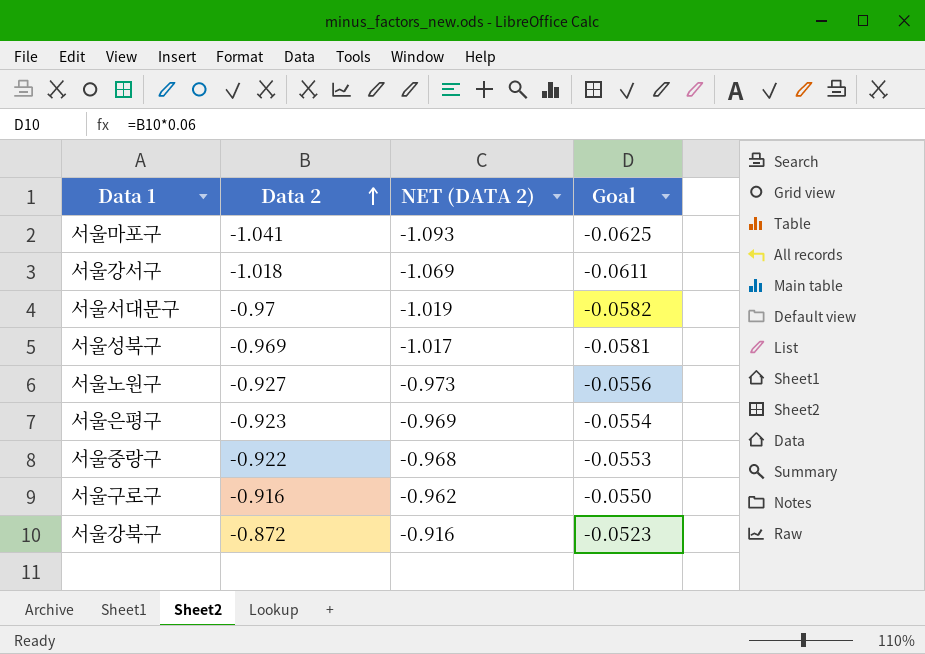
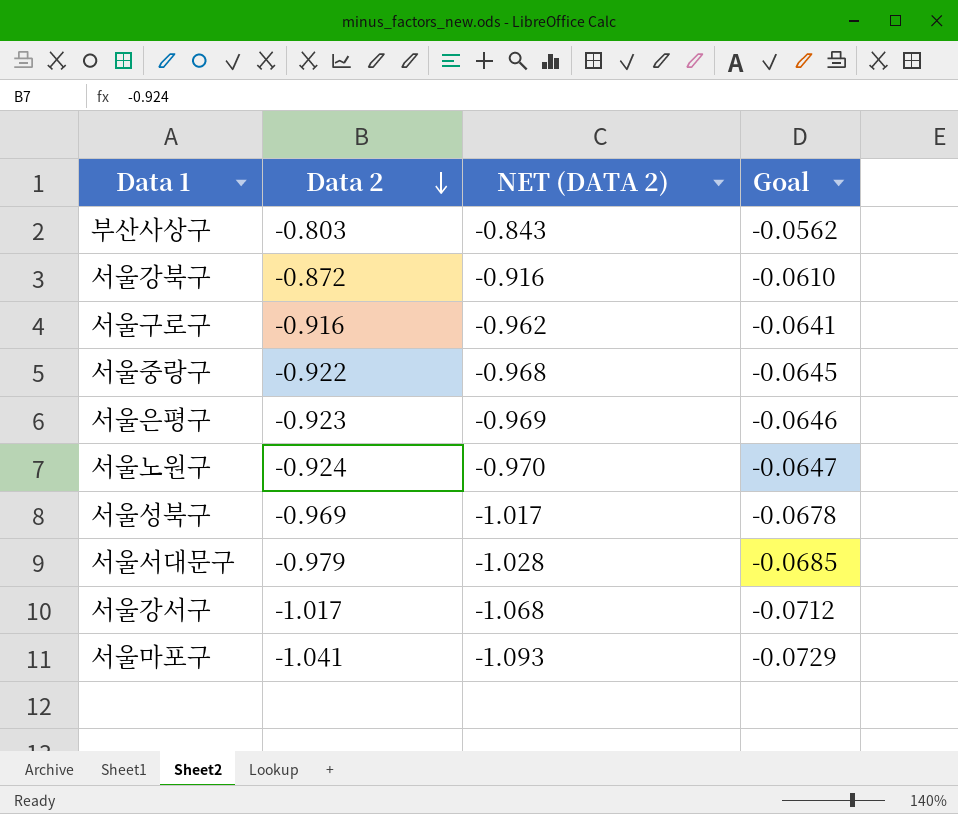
row order: Data 2 ascending -> Data 2 descending
column Goal | formula: [Data 2] * 0.06 -> [Data 2] * 0.07
row 부산사상구: none -> -0.803 | -0.843 | -0.0562
서울노원구 | Data 2: -0.927 -> -0.924
서울노원구 | NET (DATA 2): -0.973 -> -0.970
서울서대문구 | Data 2: -0.97 -> -0.979
서울서대문구 | NET (DATA 2): -1.019 -> -1.028
서울강서구 | Data 2: -1.018 -> -1.017
서울강서구 | NET (DATA 2): -1.069 -> -1.068

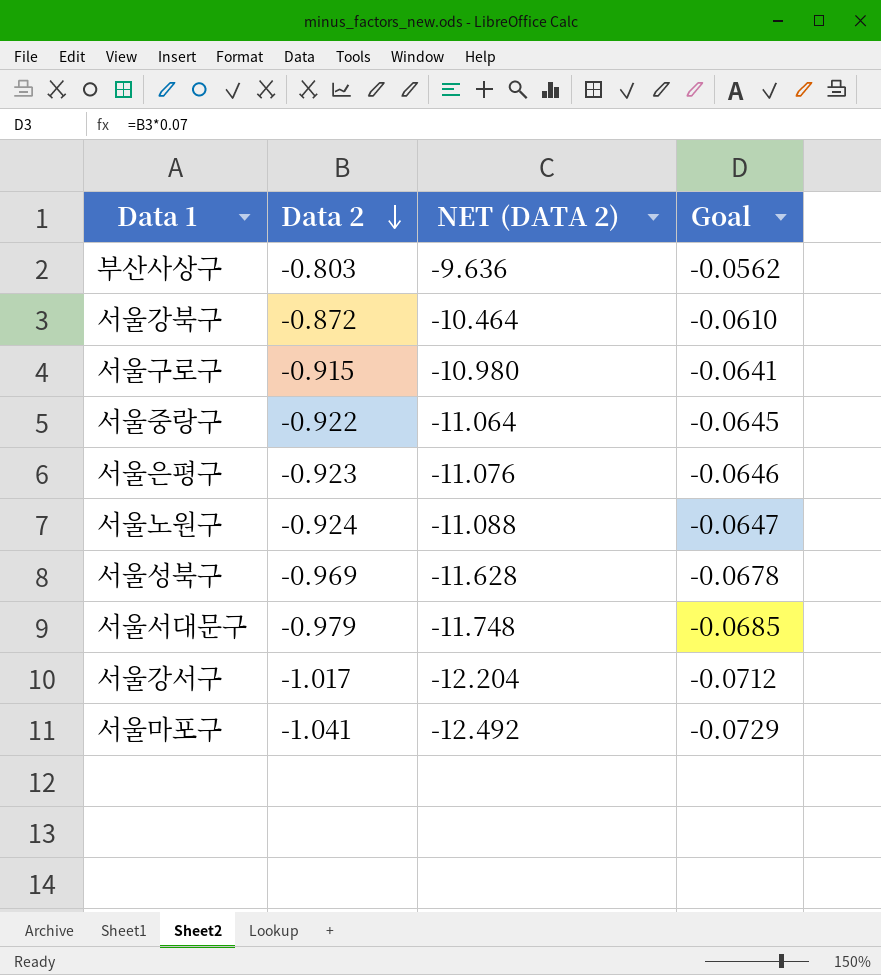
column NET (DATA 2) | formula: [Data 2] * 1.05 -> [Data 2] * 12
서울구로구 | Data 2: -0.916 -> -0.915

